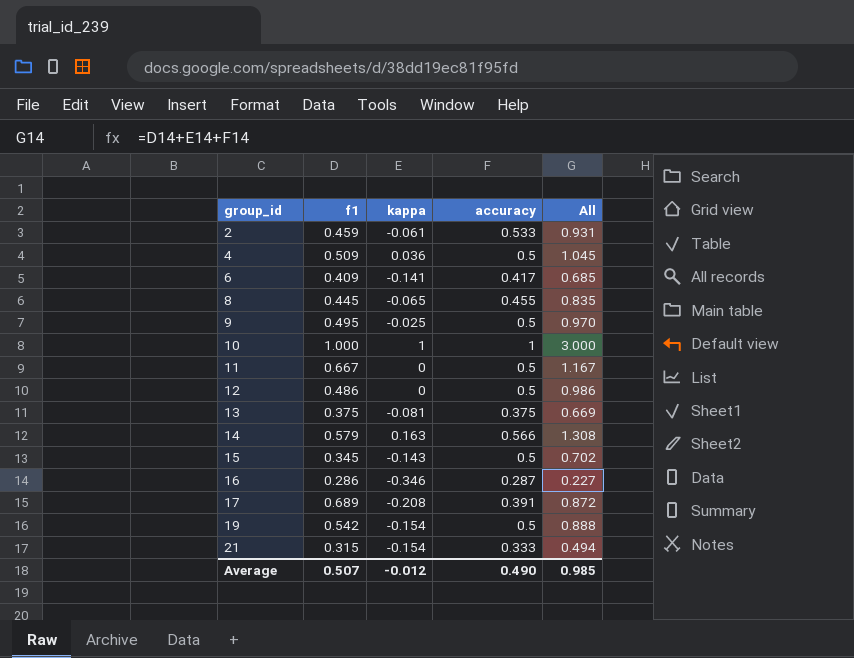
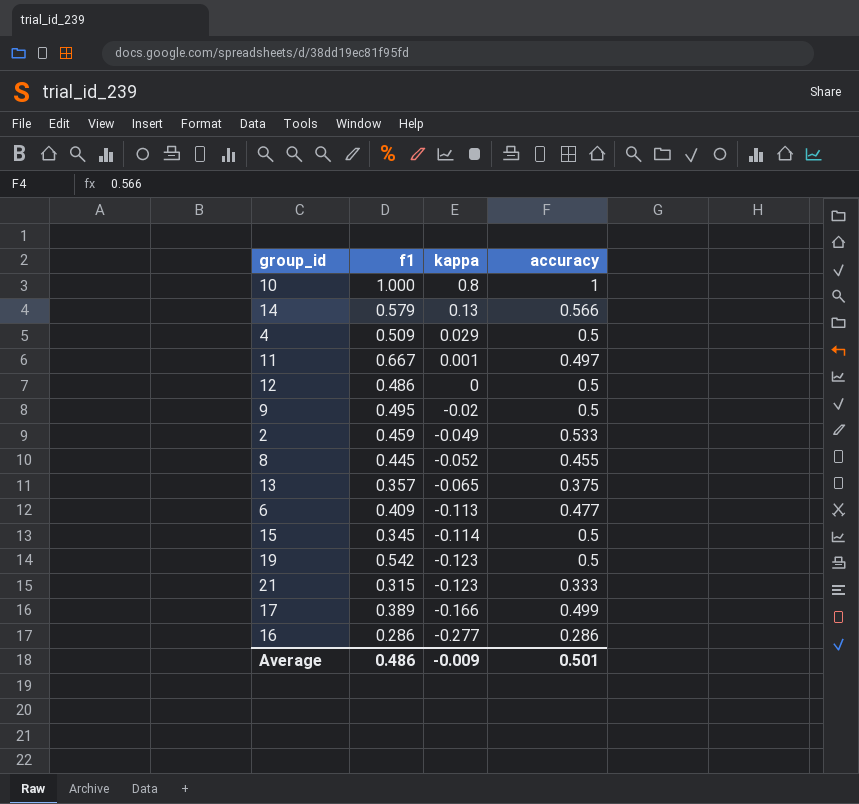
row order: group_id ascending -> kappa descending
column All | formula: [f1] + [kappa] + [accuracy] -> none
10 | kappa: 1 -> 0.8
14 | kappa: 0.163 -> 0.13
4 | kappa: 0.036 -> 0.029
11 | kappa: 0 -> 0.001
11 | accuracy: 0.5 -> 0.497
9 | kappa: -0.025 -> -0.02
2 | kappa: -0.061 -> -0.049
8 | kappa: -0.065 -> -0.052
13 | f1: 0.375 -> 0.357
13 | kappa: -0.081 -> -0.065
6 | kappa: -0.141 -> -0.113
6 | accuracy: 0.417 -> 0.477
15 | kappa: -0.143 -> -0.114
19 | kappa: -0.154 -> -0.123
21 | kappa: -0.154 -> -0.123
17 | f1: 0.689 -> 0.389
17 | kappa: -0.208 -> -0.166
17 | accuracy: 0.391 -> 0.499
16 | kappa: -0.346 -> -0.277
16 | accuracy: 0.287 -> 0.286
Average | f1: 0.507 -> 0.486
Average | kappa: -0.012 -> -0.009
Average | accuracy: 0.490 -> 0.501

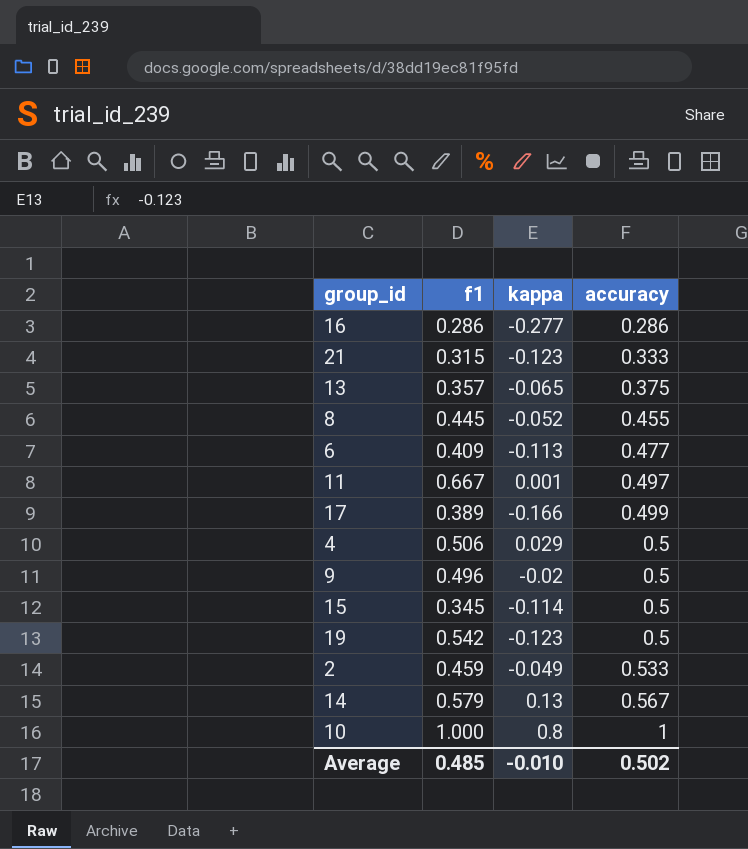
row order: kappa descending -> accuracy ascending
row 12: 0.486 | 0 | 0.5 -> none
4 | f1: 0.509 -> 0.506
9 | f1: 0.495 -> 0.496
14 | accuracy: 0.566 -> 0.567
Average | f1: 0.486 -> 0.485
Average | kappa: -0.009 -> -0.010
Average | accuracy: 0.501 -> 0.502

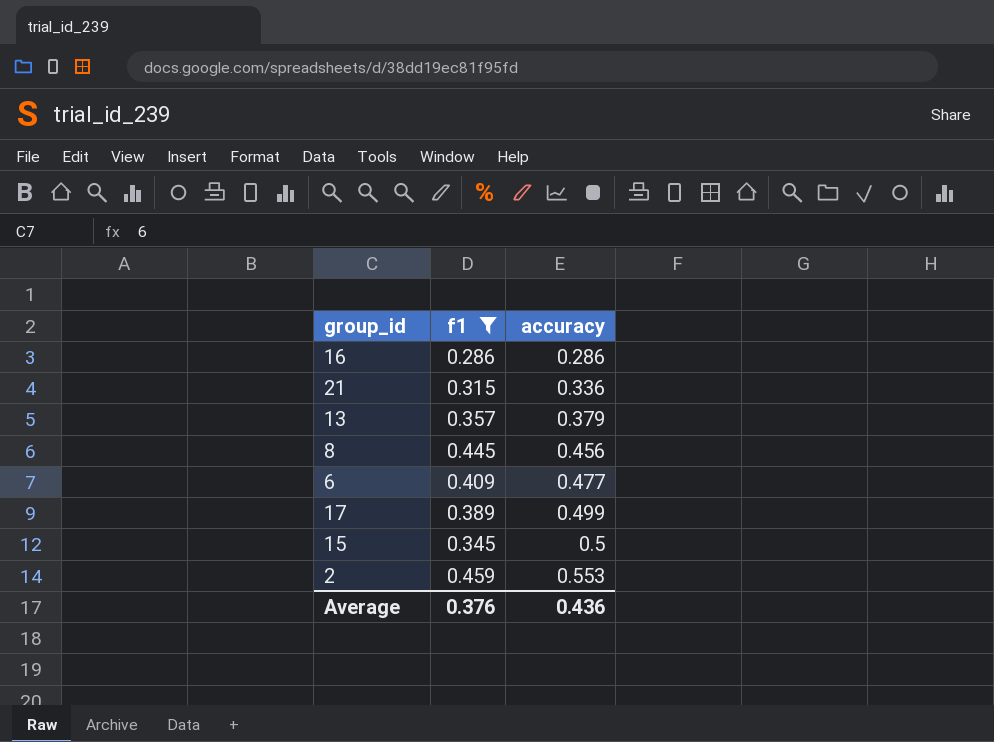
filter: none -> f1 <= 0.459
column kappa | position: 3 -> none
21 | accuracy: 0.333 -> 0.336
13 | accuracy: 0.375 -> 0.379
8 | accuracy: 0.455 -> 0.456
2 | accuracy: 0.533 -> 0.553
Average | f1: 0.485 -> 0.376
Average | accuracy: 0.502 -> 0.436

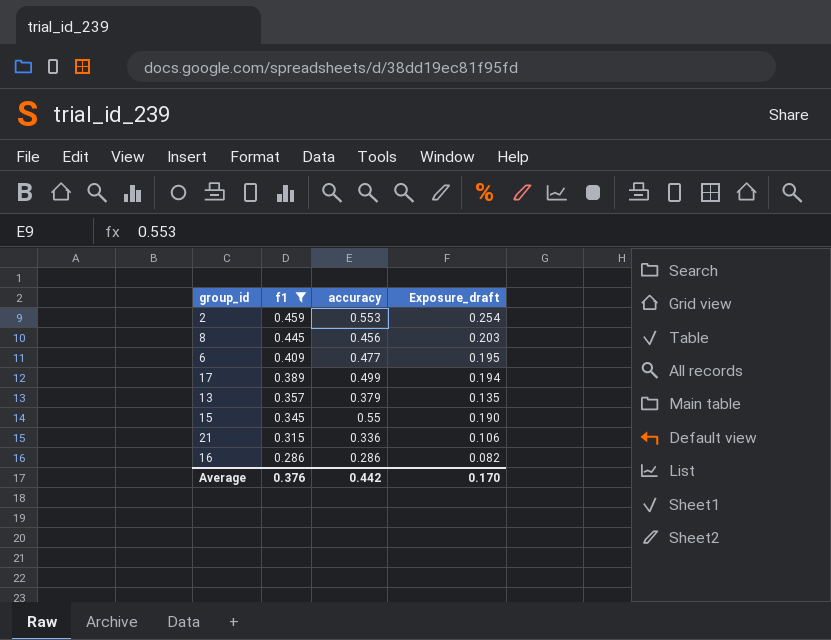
row order: accuracy ascending -> f1 descending
column Exposure_draft | formula: none -> [f1] * [accuracy]
15 | accuracy: 0.5 -> 0.55
Average | accuracy: 0.436 -> 0.442

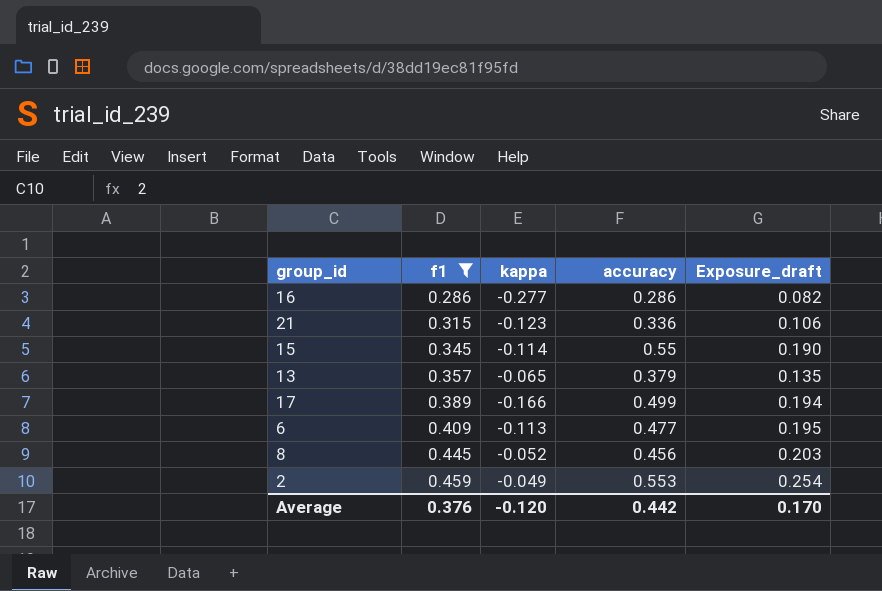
row order: f1 descending -> f1 ascending
column kappa | position: none -> 3

